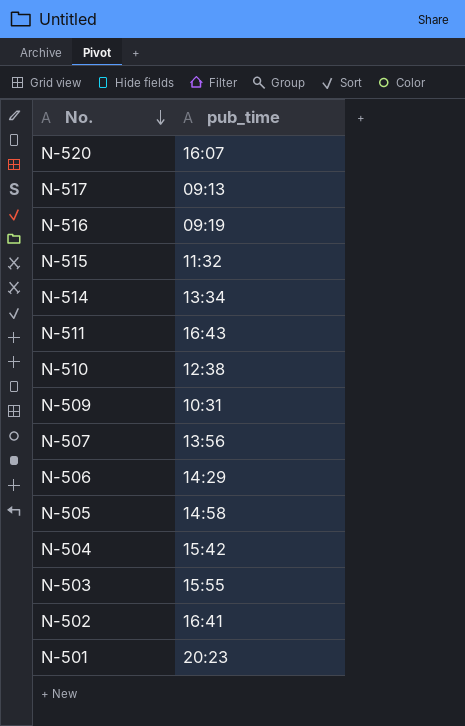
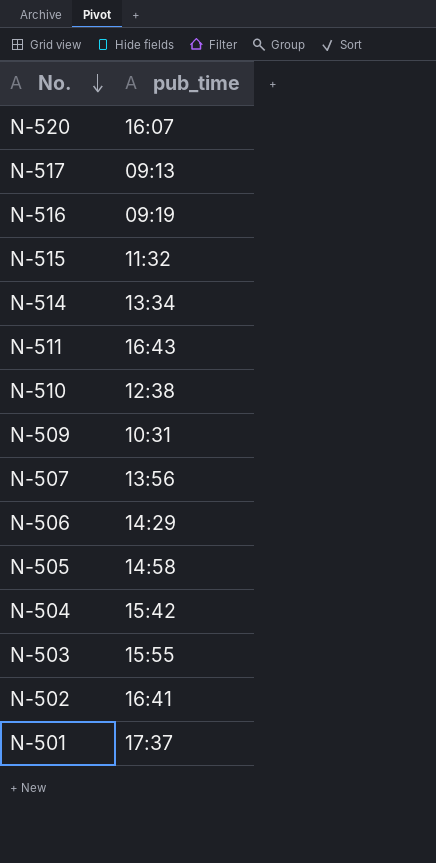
N-501 | pub_time: 20:23 -> 17:37

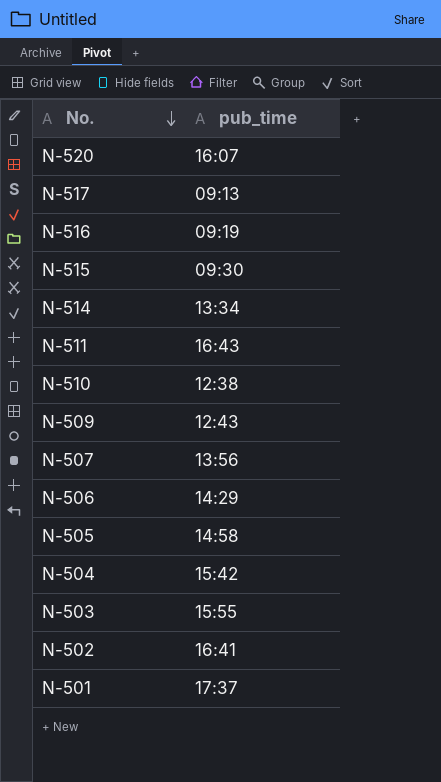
N-515 | pub_time: 11:32 -> 09:30
N-509 | pub_time: 10:31 -> 12:43

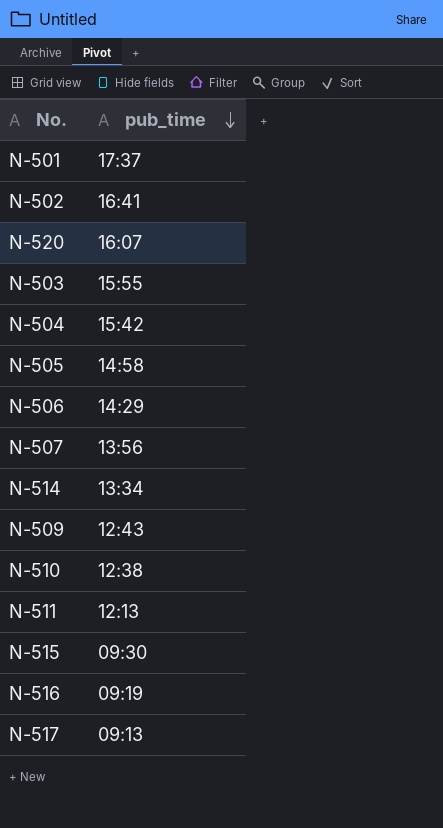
row order: No. descending -> pub_time descending
N-511 | pub_time: 16:43 -> 12:13

